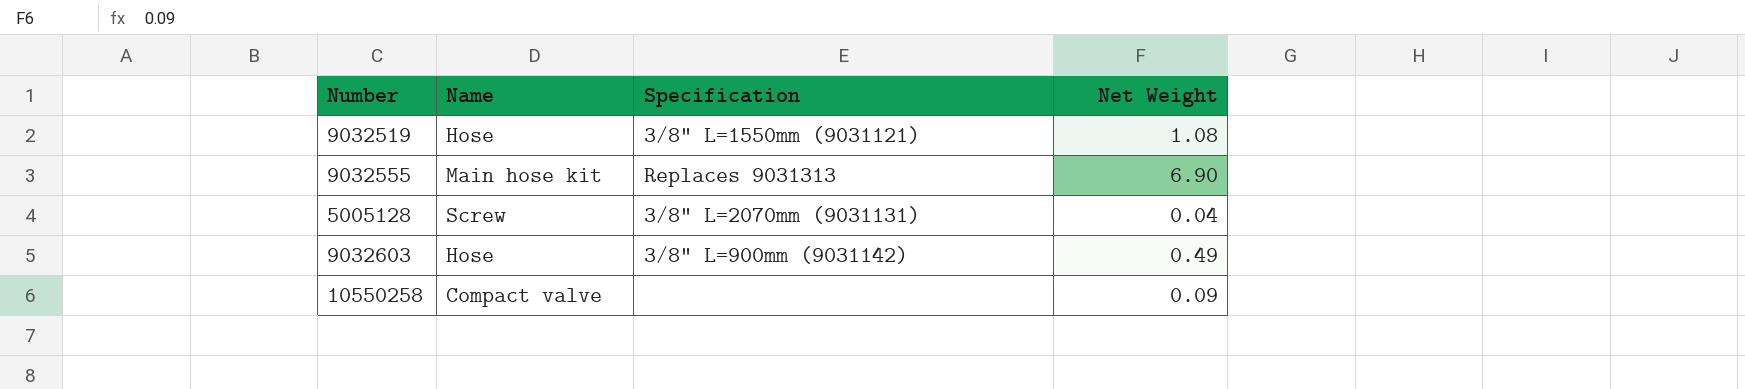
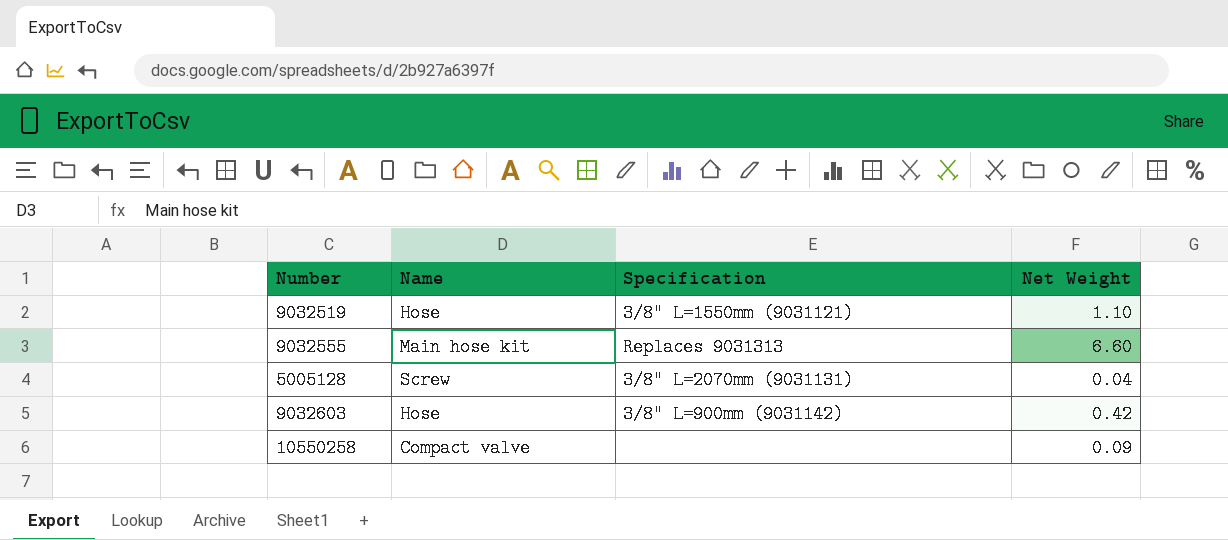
9032519 | Net Weight: 1.08 -> 1.10
9032555 | Net Weight: 6.90 -> 6.60
9032603 | Net Weight: 0.49 -> 0.42

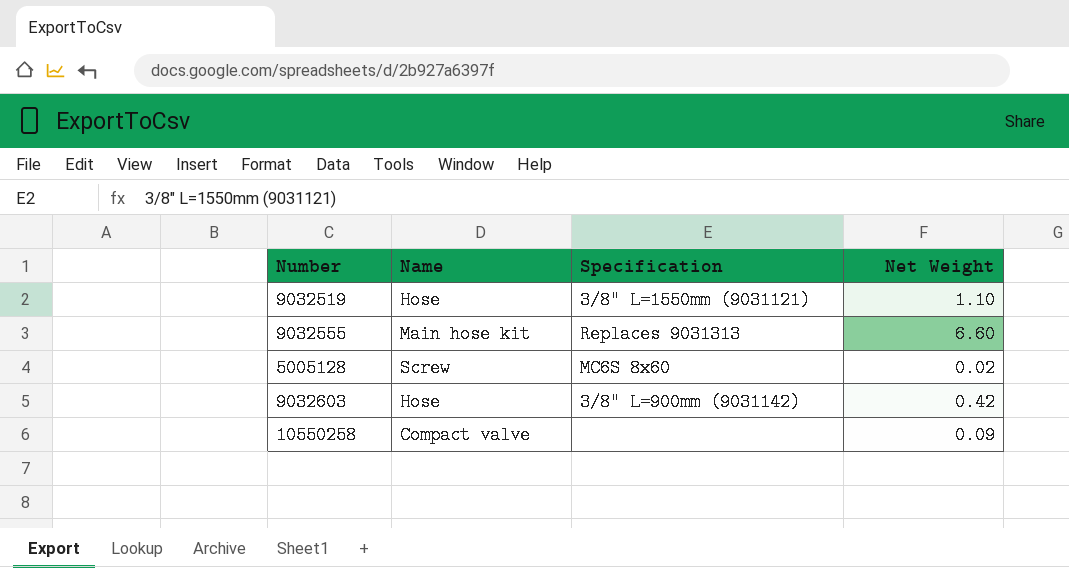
5005128 | Specification: 3/8" L=2070mm (9031131) -> MC6S 8x60
5005128 | Net Weight: 0.04 -> 0.02

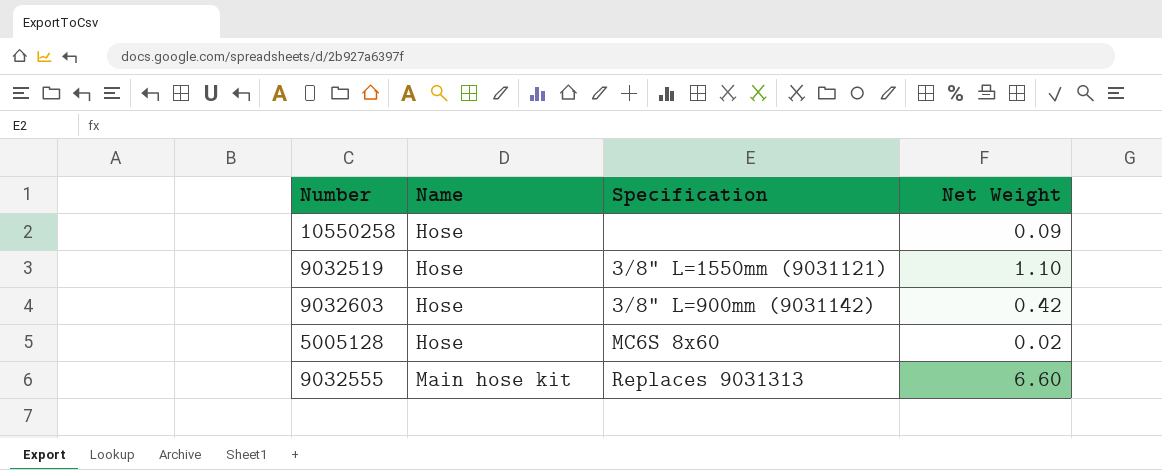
row order: none -> Name ascending
10550258 | Name: Compact valve -> Hose
5005128 | Name: Screw -> Hose

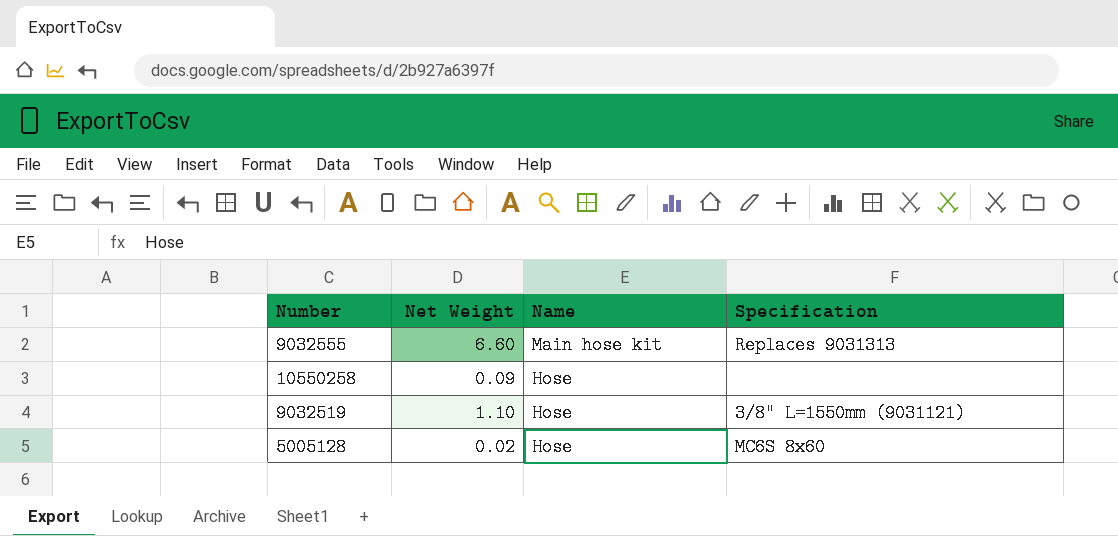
row order: Name ascending -> Name descending
column Net Weight | position: 4 -> 2
row 9032603: Hose | 3/8" L=900mm (9031142) | 0.42 -> none

